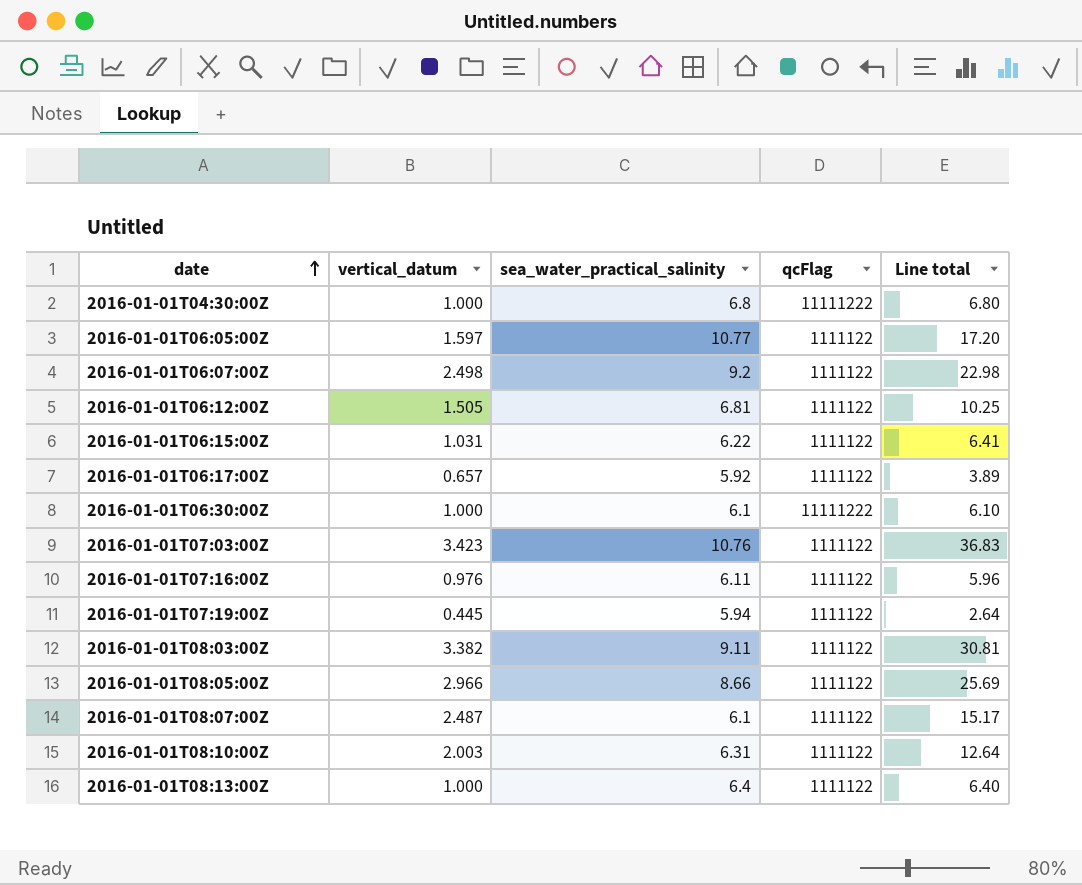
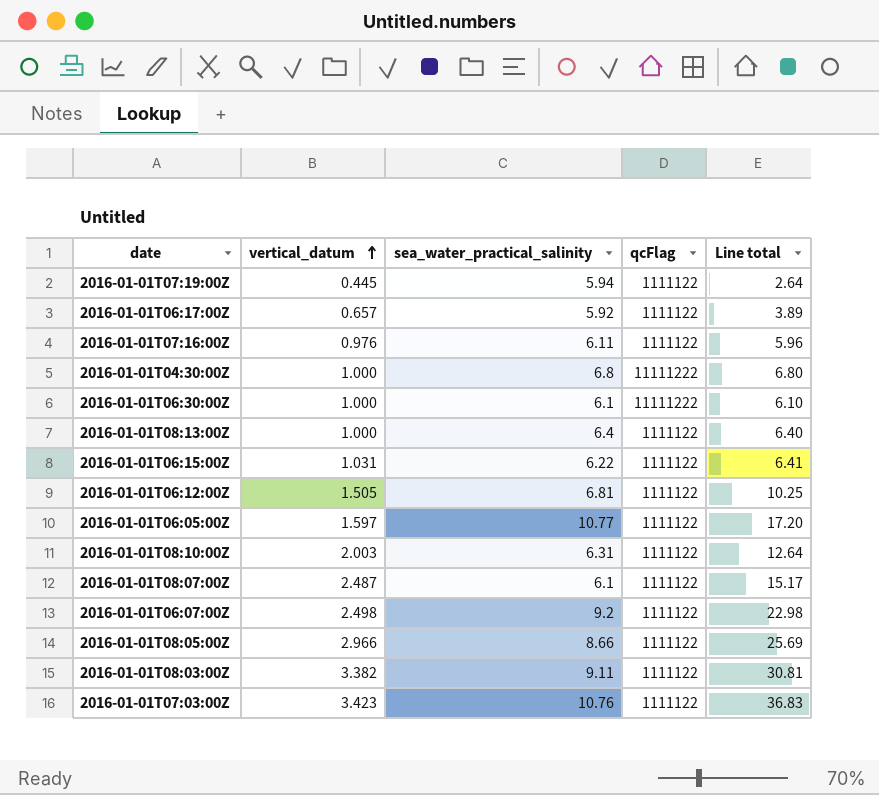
row order: date ascending -> vertical_datum ascending

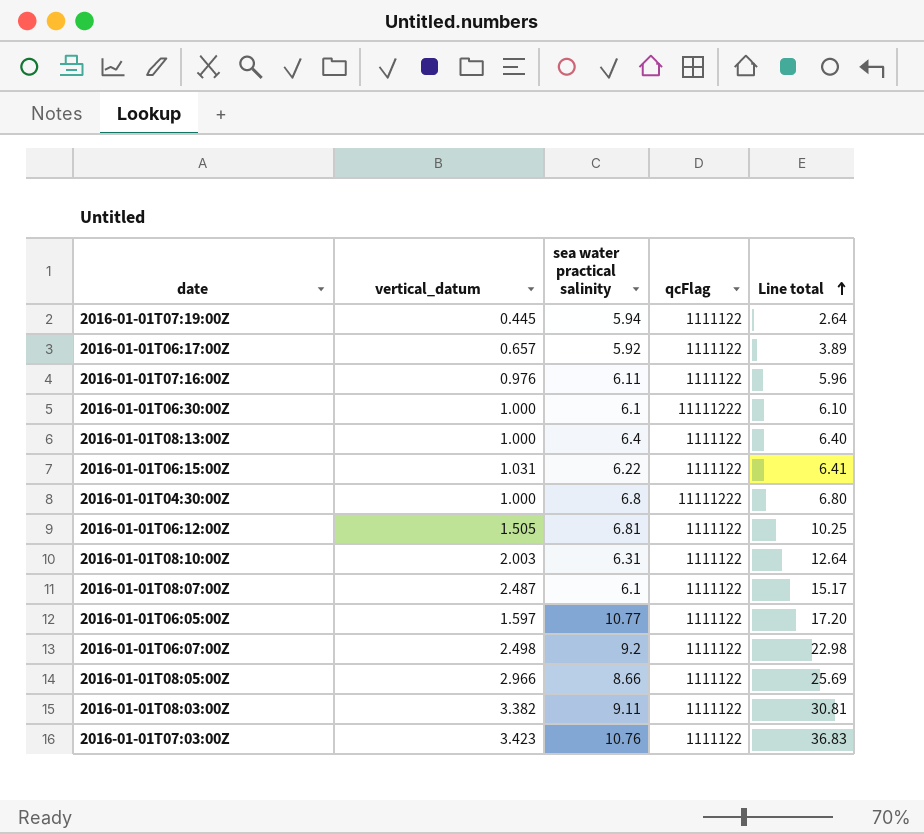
row order: vertical_datum ascending -> Line total ascending
column name: sea_water_practical_salinity -> sea water practical salinity

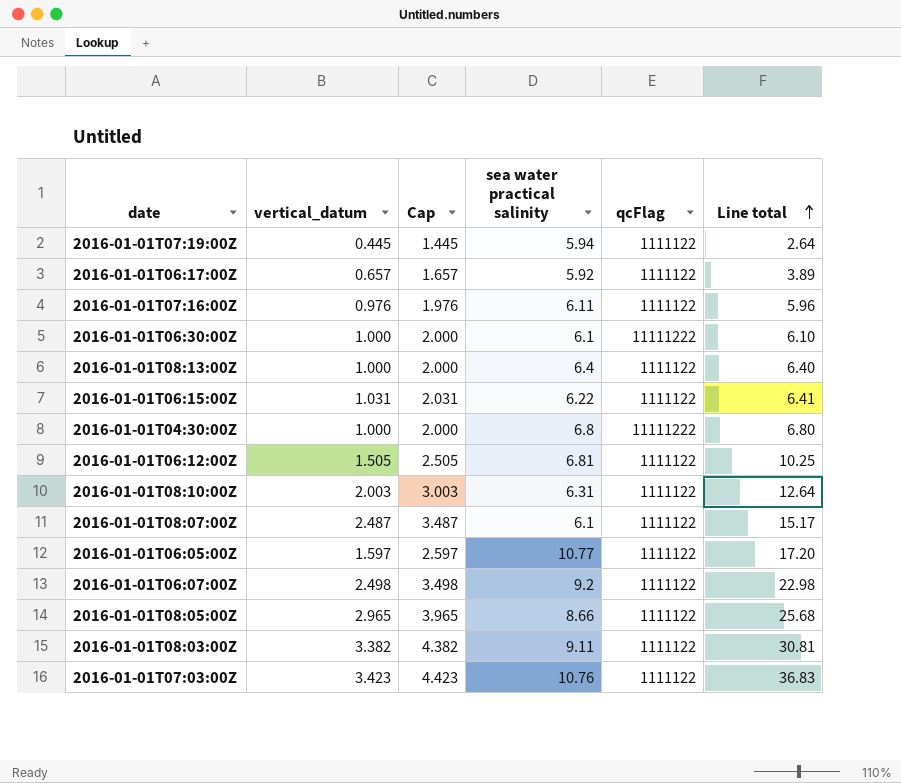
column Cap | formula: none -> [vertical_datum] + 1
2016-01-01T08:05:00Z | vertical_datum: 2.966 -> 2.965
2016-01-01T08:05:00Z | Line total: 25.69 -> 25.68

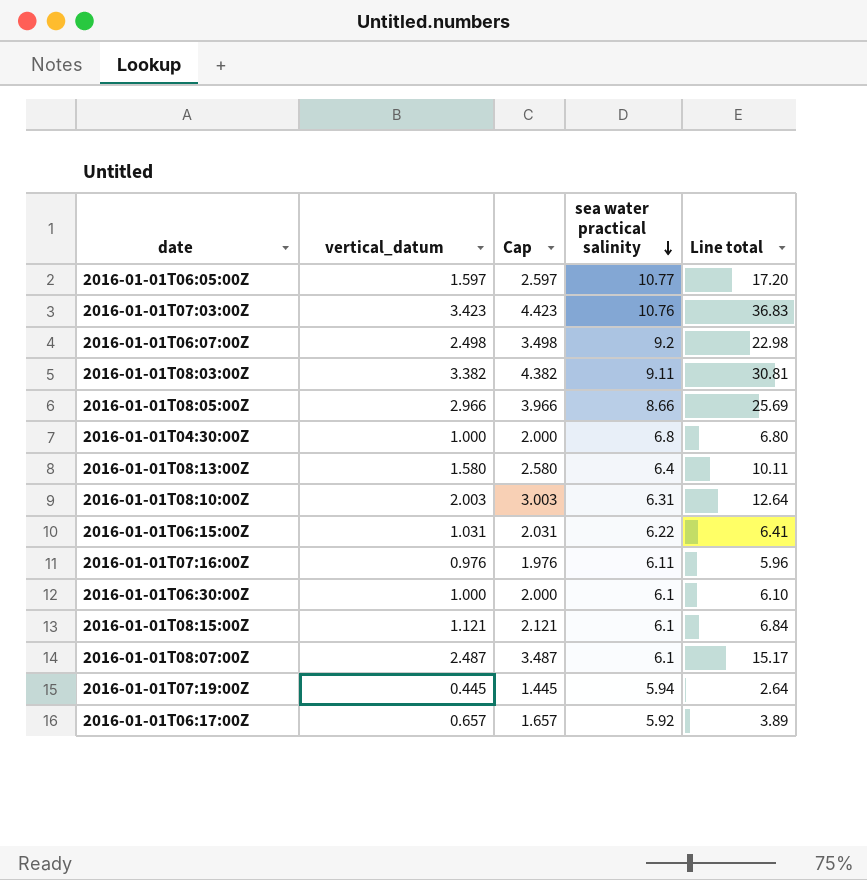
row order: Line total ascending -> sea water practical salinity descending
column qcFlag | position: 5 -> none
row 2016-01-01T06:12:00Z: 1.505 | 2.505 | 6.81 | 1111122 | 10.25 -> none
2016-01-01T08:05:00Z | vertical_datum: 2.965 -> 2.966
2016-01-01T08:05:00Z | Cap: 3.965 -> 3.966
2016-01-01T08:05:00Z | Line total: 25.68 -> 25.69
2016-01-01T08:13:00Z | vertical_datum: 1.000 -> 1.580
2016-01-01T08:13:00Z | Cap: 2.000 -> 2.580
2016-01-01T08:13:00Z | Line total: 6.40 -> 10.11
row 2016-01-01T08:15:00Z: none -> 1.121 | 2.121 | 6.1 | 6.84

